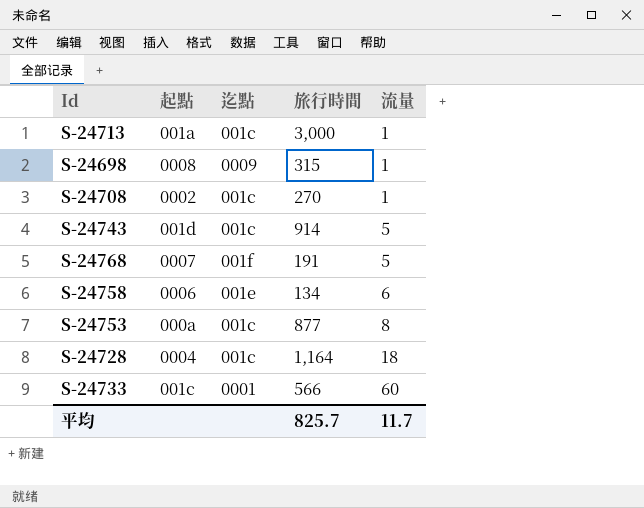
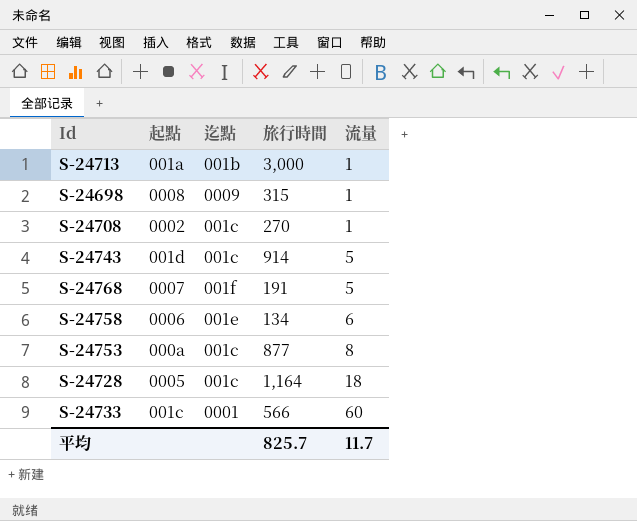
S-24713 | 迄點: 001c -> 001b
S-24728 | 起點: 0004 -> 0005

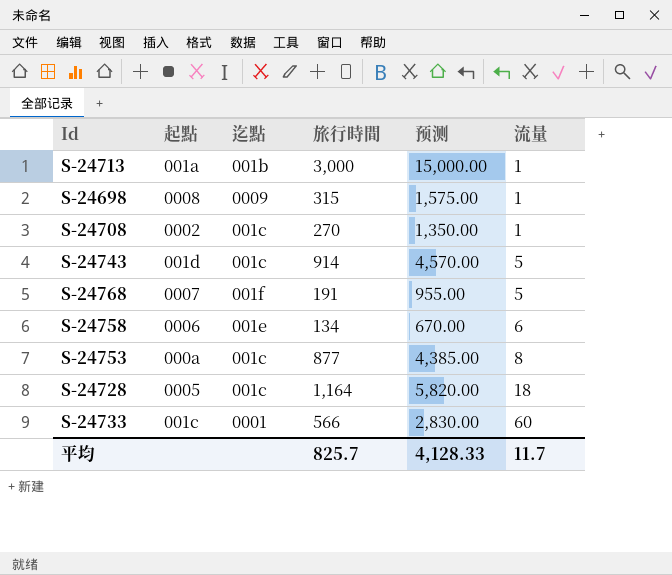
column 预测 | formula: none -> [旅行時間] * 5

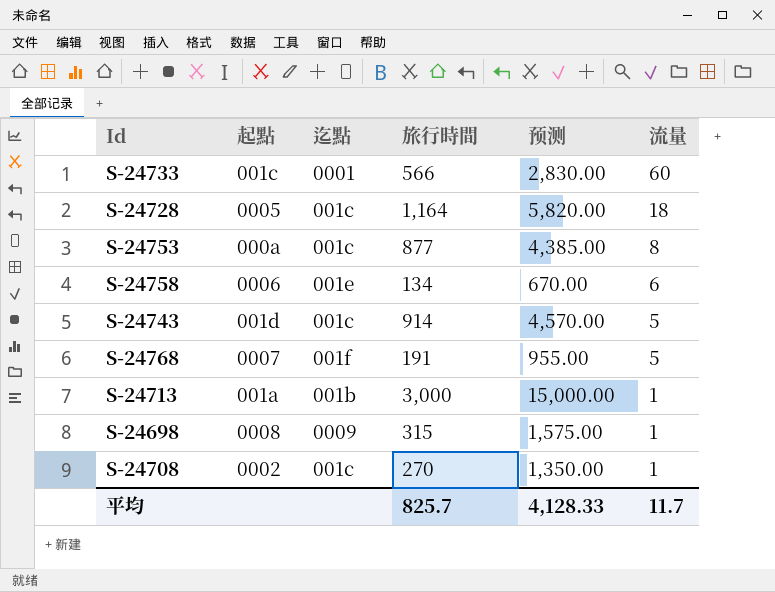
row order: 流量 ascending -> 流量 descending

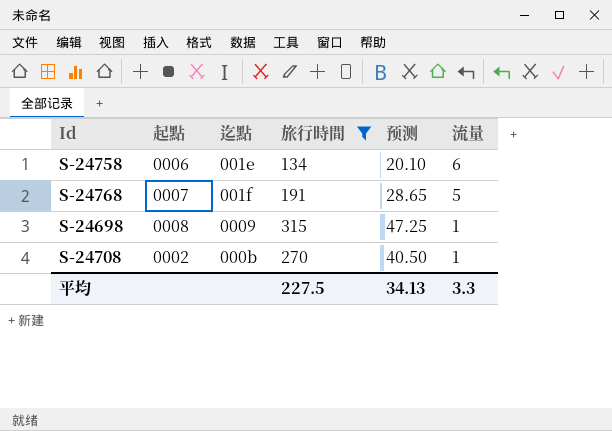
filter: none -> 旅行時間 <= 315
column 预测 | formula: [旅行時間] * 5 -> [旅行時間] * 0.15
S-24708 | 迄點: 001c -> 000b
平均 | 旅行時間: 825.7 -> 227.5
平均 | 预测: 4,128.33 -> 34.13
平均 | 流量: 11.7 -> 3.3

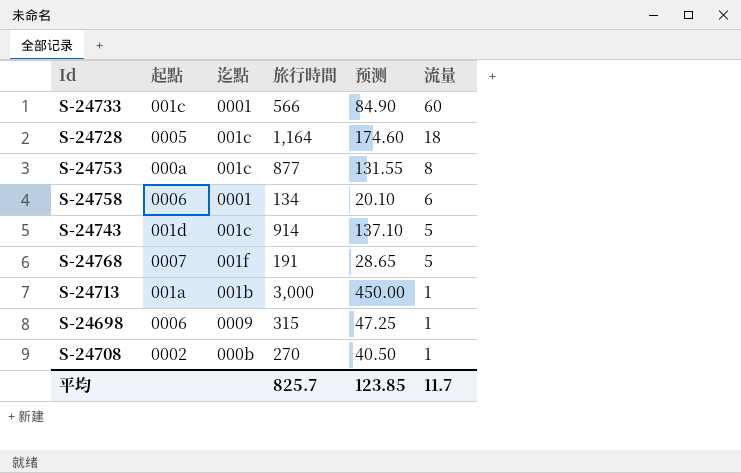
filter: 旅行時間 <= 315 -> none
S-24758 | 迄點: 001e -> 0001
S-24698 | 起點: 0008 -> 0006
平均 | 旅行時間: 227.5 -> 825.7
平均 | 预测: 34.13 -> 123.85
平均 | 流量: 3.3 -> 11.7

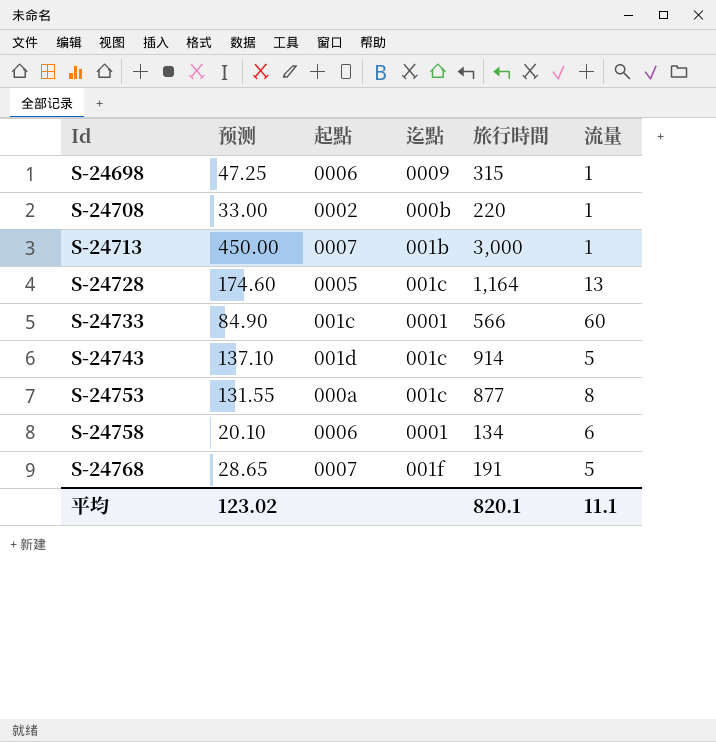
row order: 流量 descending -> Id ascending
column 预测 | position: 5 -> 2
S-24708 | 预测: 40.50 -> 33.00
S-24708 | 旅行時間: 270 -> 220
S-24713 | 起點: 001a -> 0007
S-24728 | 流量: 18 -> 13
平均 | 预测: 123.85 -> 123.02
平均 | 旅行時間: 825.7 -> 820.1
平均 | 流量: 11.7 -> 11.1

